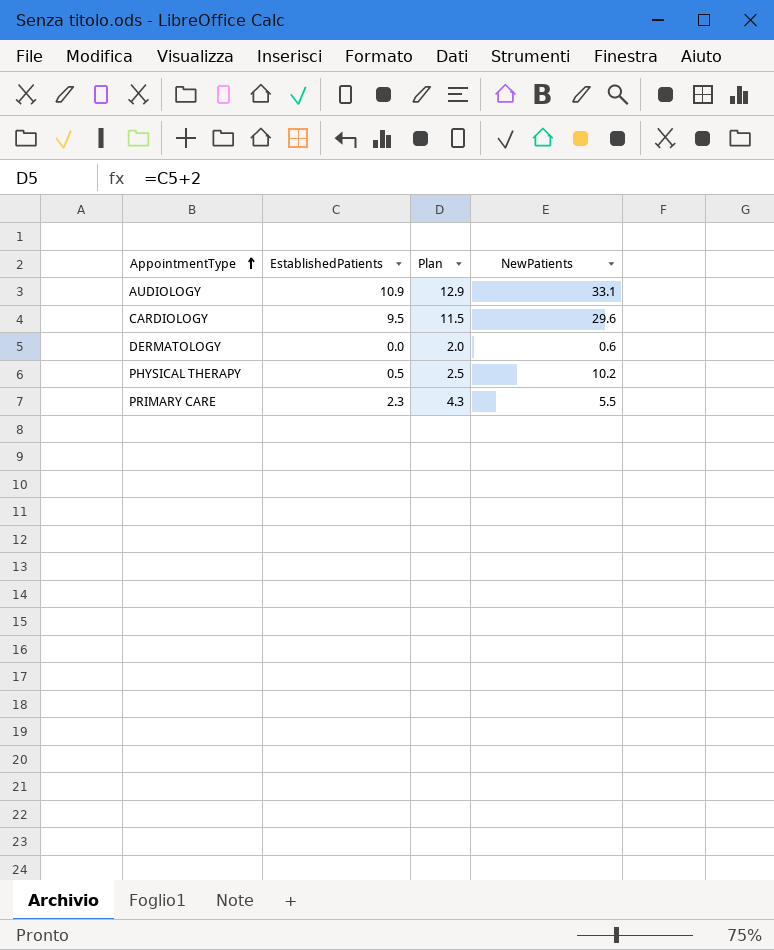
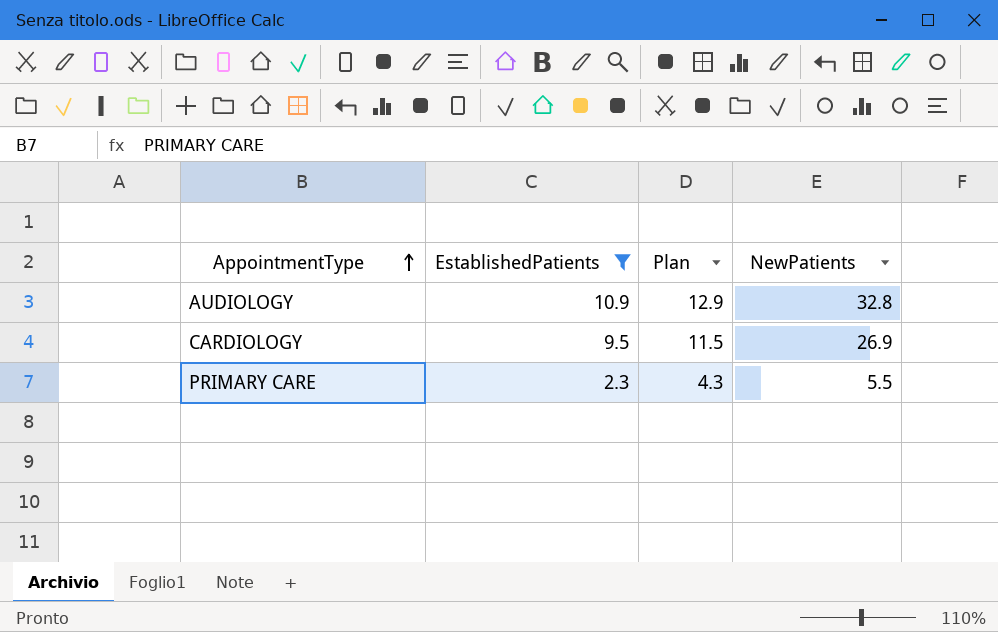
filter: none -> EstablishedPatients >= 2.3
AUDIOLOGY | NewPatients: 33.1 -> 32.8
CARDIOLOGY | NewPatients: 29.6 -> 26.9

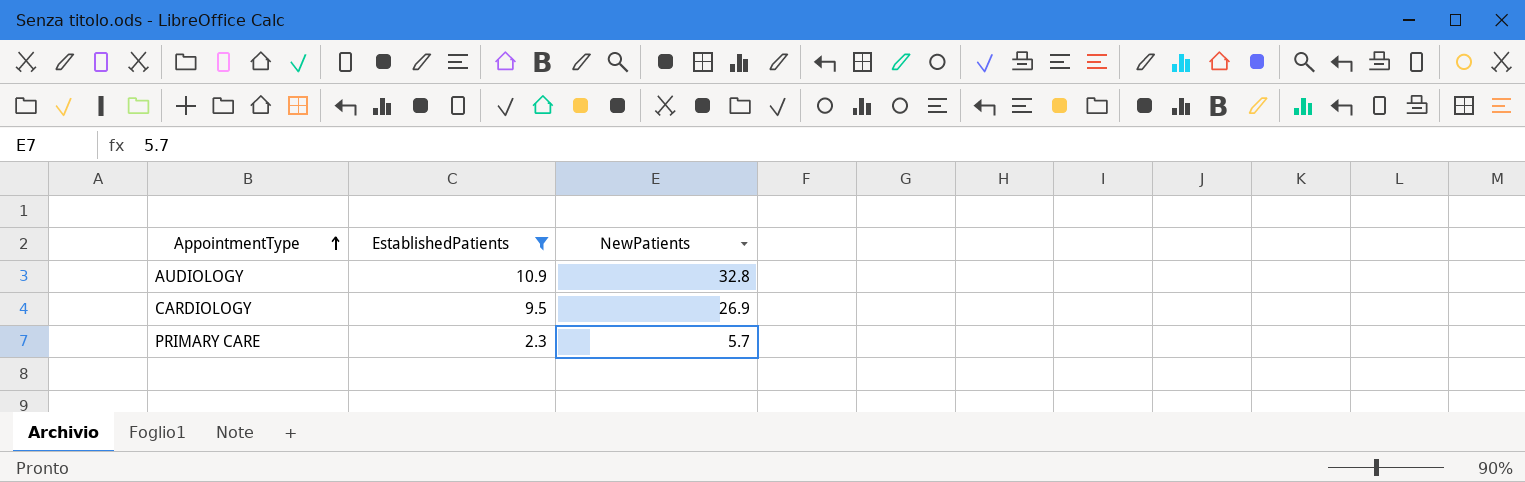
column Plan | formula: [EstablishedPatients] + 2 -> none
PRIMARY CARE | NewPatients: 5.5 -> 5.7

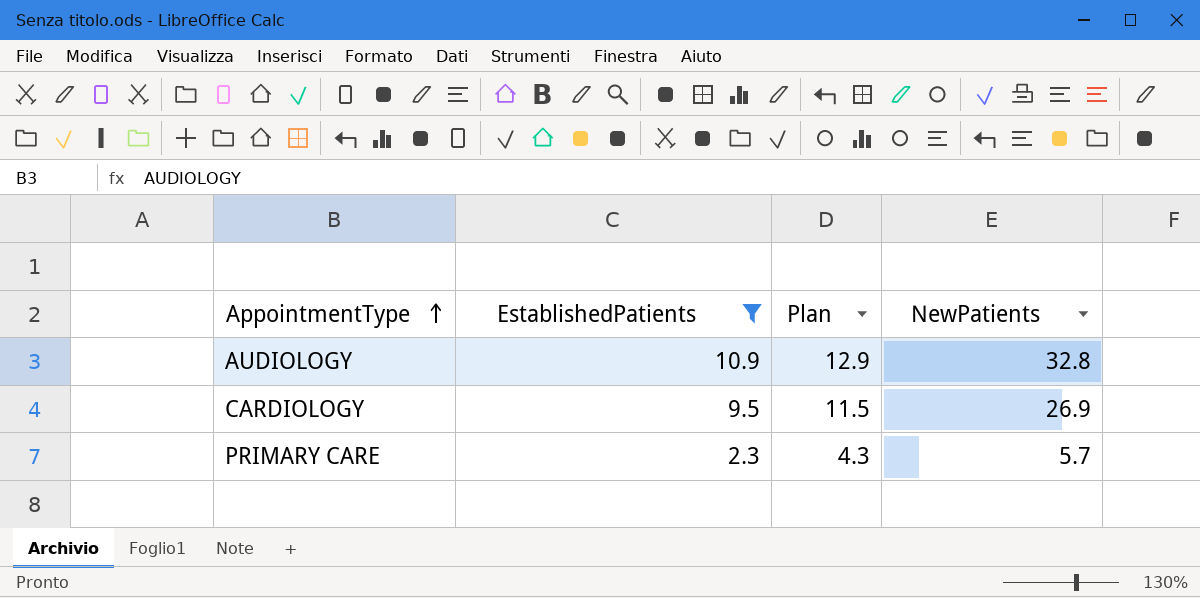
column Plan | formula: none -> [EstablishedPatients] + 2

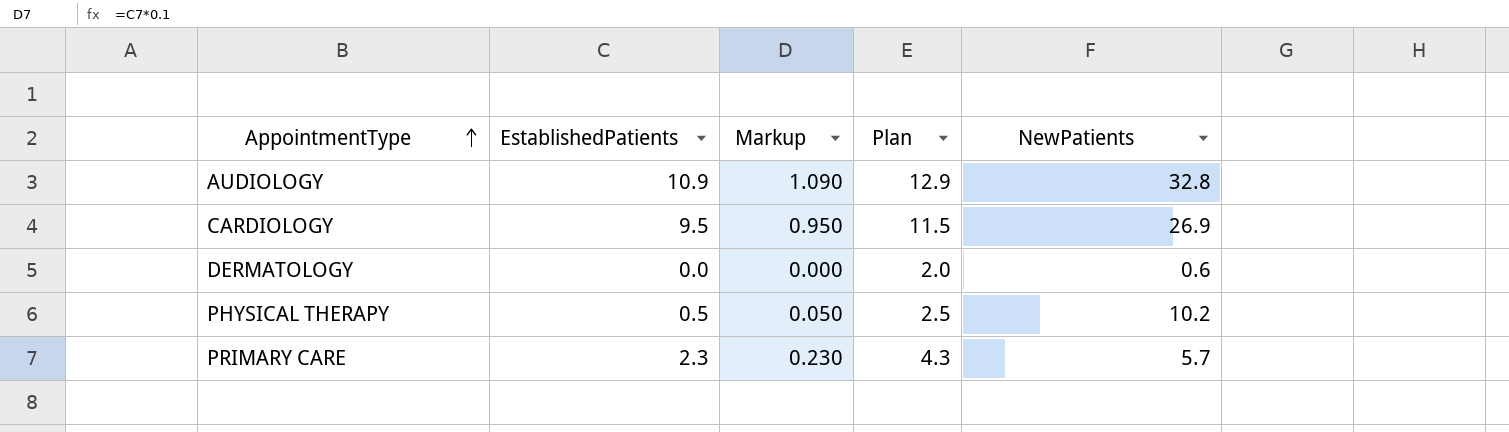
filter: EstablishedPatients >= 2.3 -> none
column Markup | formula: none -> [EstablishedPatients] * 0.1

